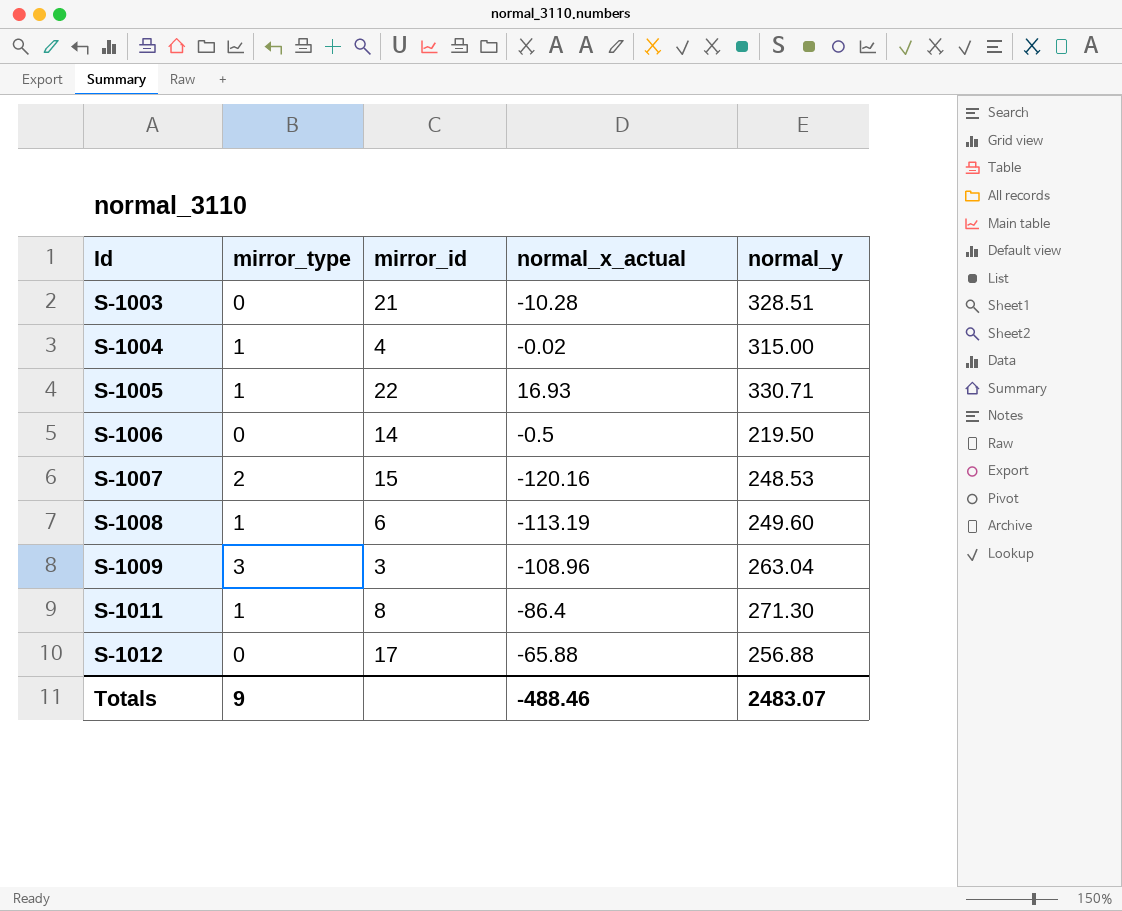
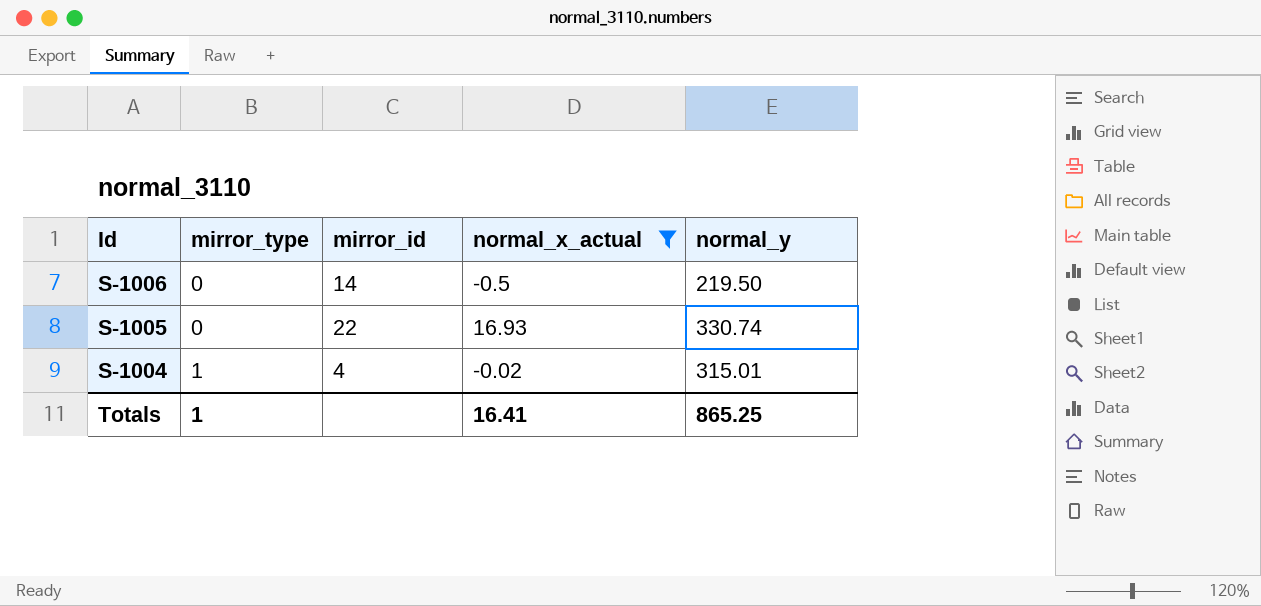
filter: none -> normal_x_actual >= -0.5
row order: Id ascending -> Id descending
S-1005 | mirror_type: 1 -> 0
S-1005 | normal_y: 330.71 -> 330.74
S-1004 | normal_y: 315.00 -> 315.01
Totals | mirror_type: 9 -> 1
Totals | normal_x_actual: -488.46 -> 16.41
Totals | normal_y: 2483.07 -> 865.25

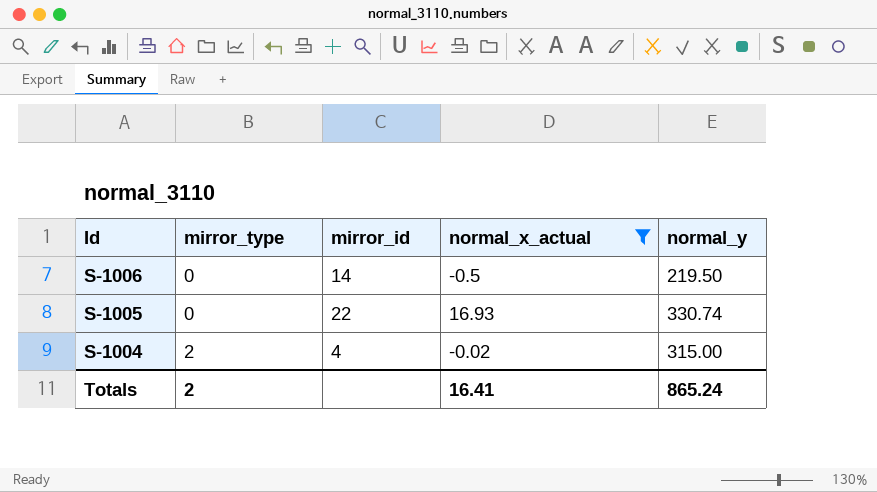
S-1004 | mirror_type: 1 -> 2
S-1004 | normal_y: 315.01 -> 315.00
Totals | mirror_type: 1 -> 2
Totals | normal_y: 865.25 -> 865.24

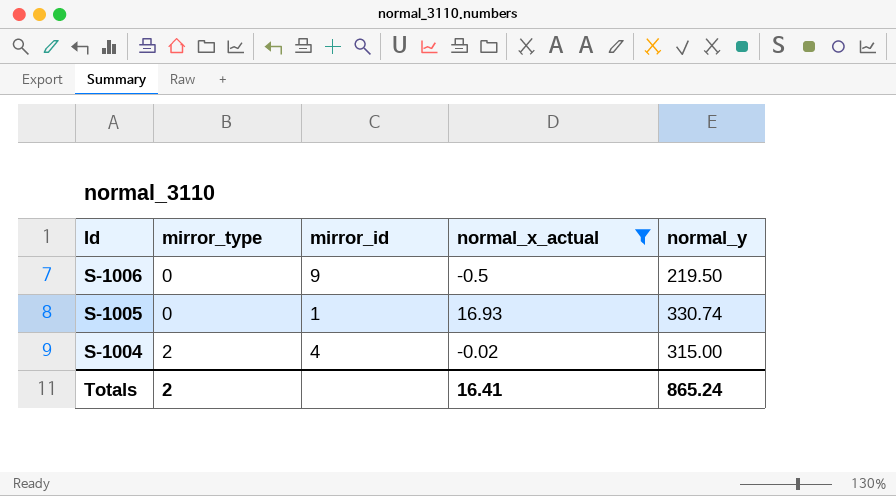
S-1006 | mirror_id: 14 -> 9
S-1005 | mirror_id: 22 -> 1

